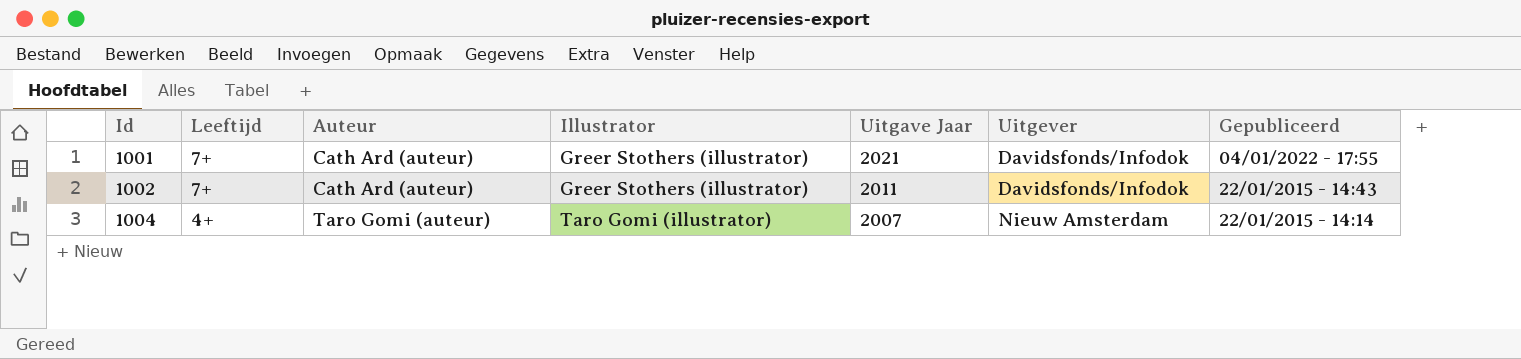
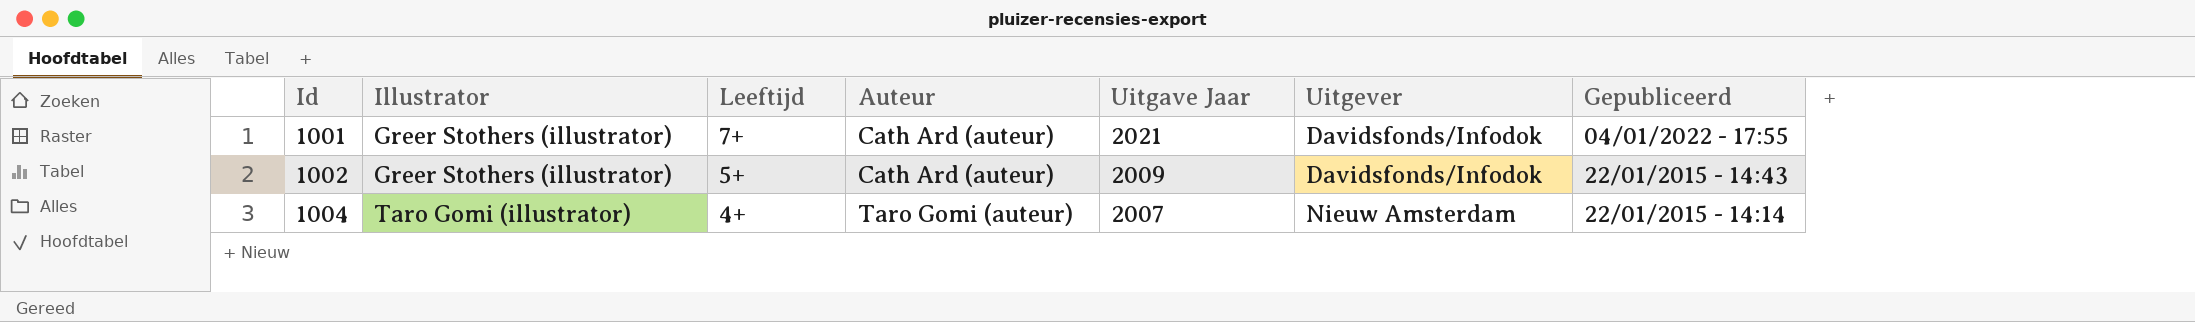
column Illustrator | position: 4 -> 2
1002 | Leeftijd: 7+ -> 5+
1002 | Uitgave Jaar: 2011 -> 2009

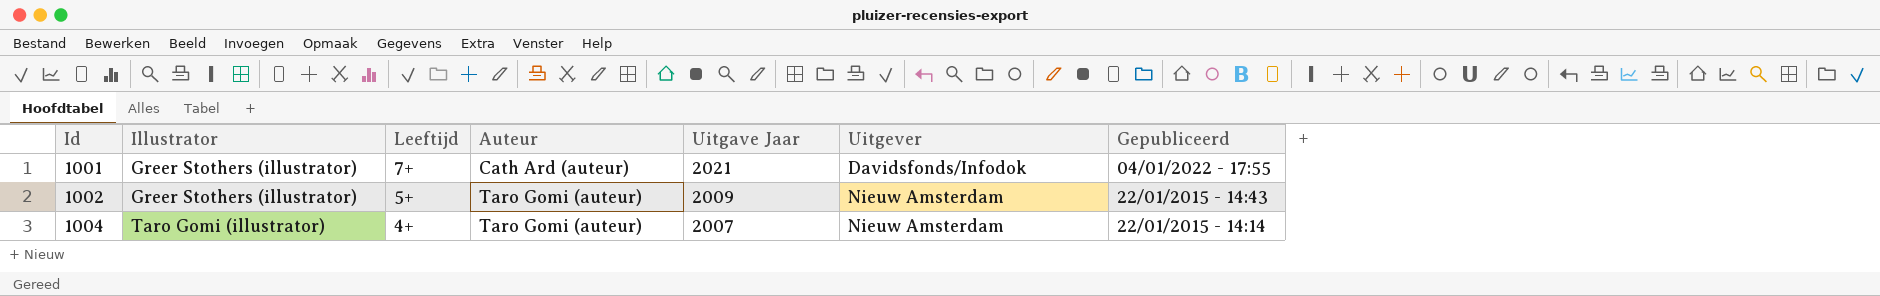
1002 | Auteur: Cath Ard (auteur) -> Taro Gomi (auteur)
1002 | Uitgever: Davidsfonds/Infodok -> Nieuw Amsterdam

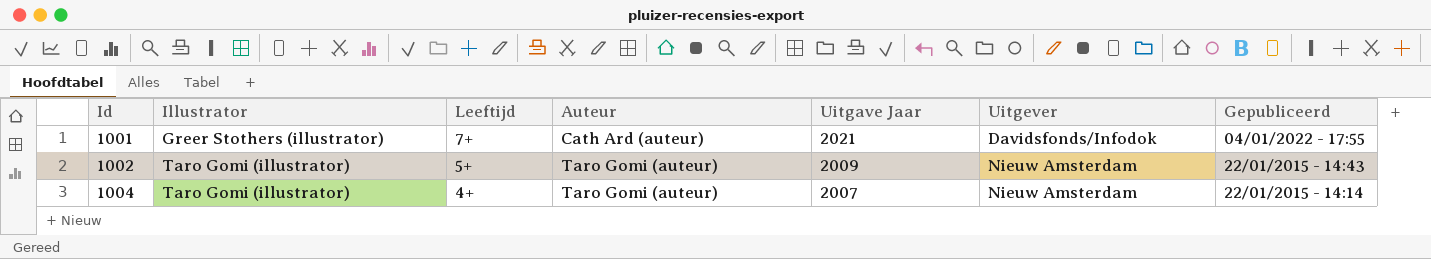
1002 | Illustrator: Greer Stothers (illustrator) -> Taro Gomi (illustrator)

